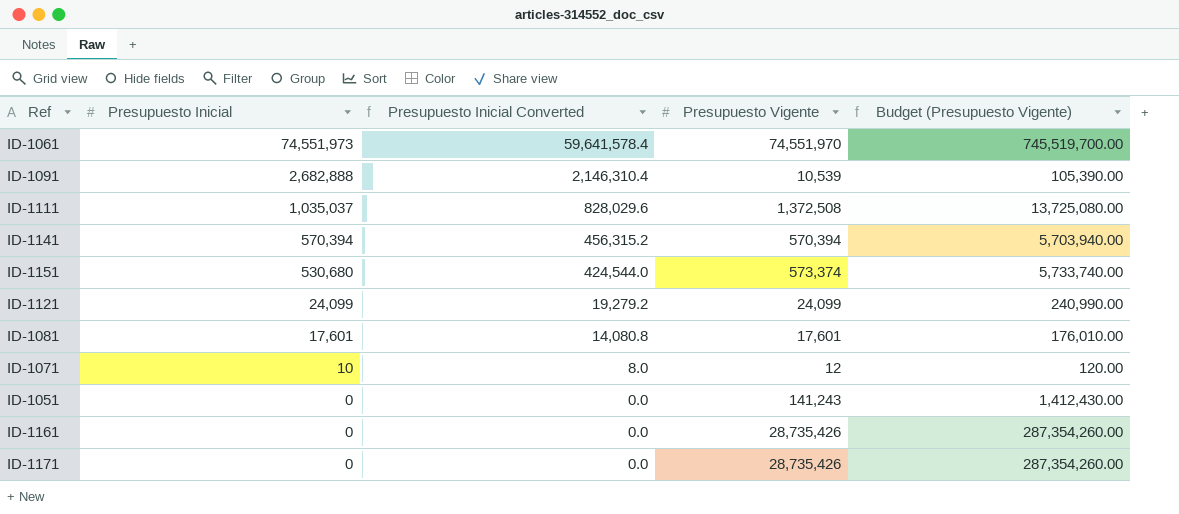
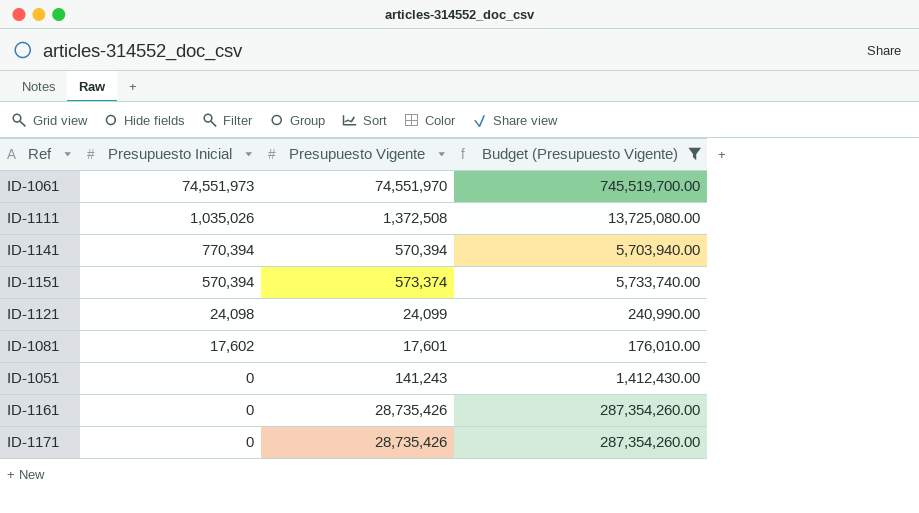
filter: none -> Budget (Presupuesto Vigente) >= 176,010.00
column Presupuesto Inicial Converted | formula: [Presupuesto Inicial] * 0.8 -> none
ID-1111 | Presupuesto Inicial: 1,035,037 -> 1,035,026
ID-1141 | Presupuesto Inicial: 570,394 -> 770,394
ID-1151 | Presupuesto Inicial: 530,680 -> 570,394
ID-1121 | Presupuesto Inicial: 24,099 -> 24,098
ID-1081 | Presupuesto Inicial: 17,601 -> 17,602

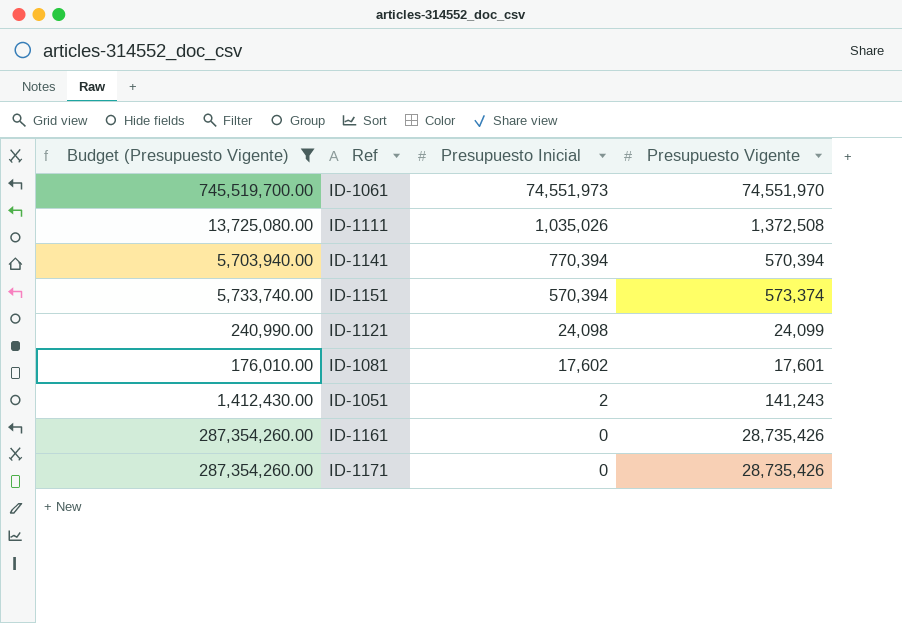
column Budget (Presupuesto Vigente) | position: 4 -> 1
ID-1051 | Presupuesto Inicial: 0 -> 2

